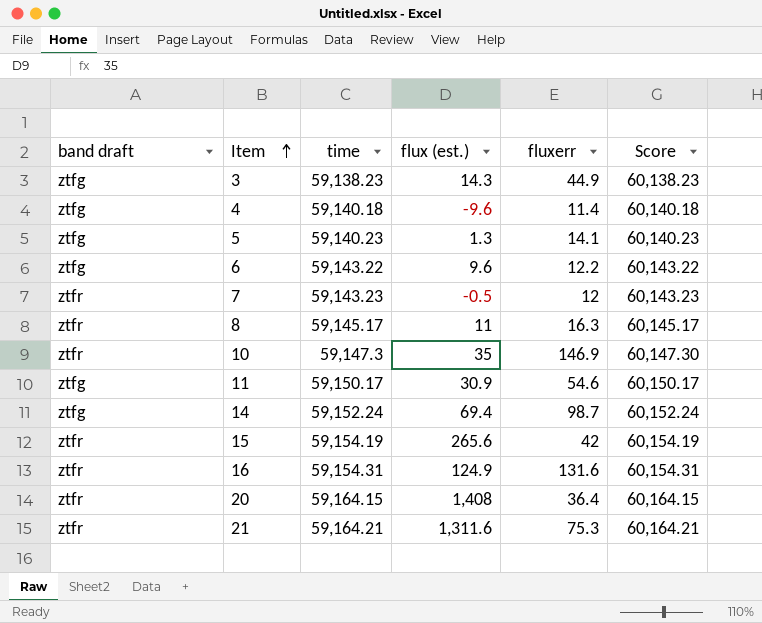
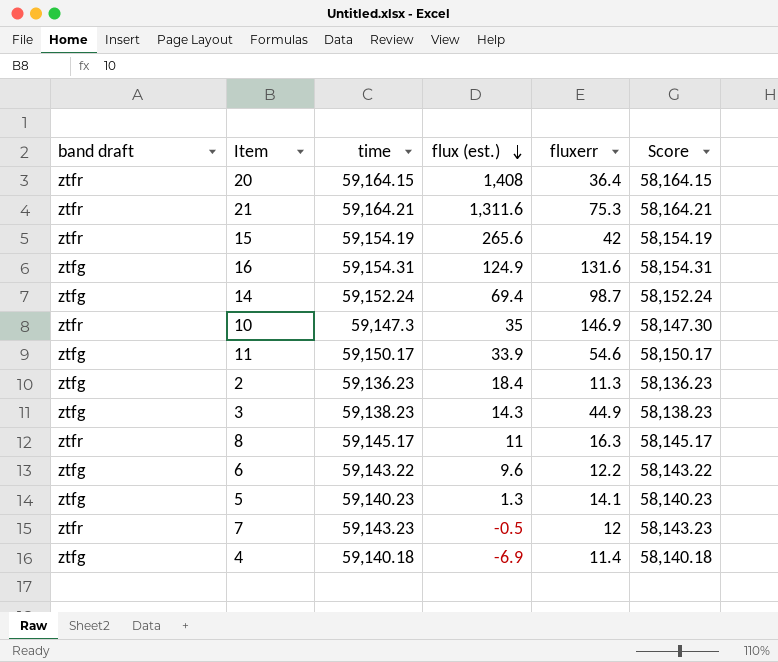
row order: Item ascending -> flux (est.) descending
column Score | formula: [time] + 1000 -> [time] - 1000
16 | band draft: ztfr -> ztfg
11 | flux (est.): 30.9 -> 33.9
row 2: none -> ztfg | 59,136.23 | 18.4 | 11.3 | 58,136.23
4 | flux (est.): -9.6 -> -6.9

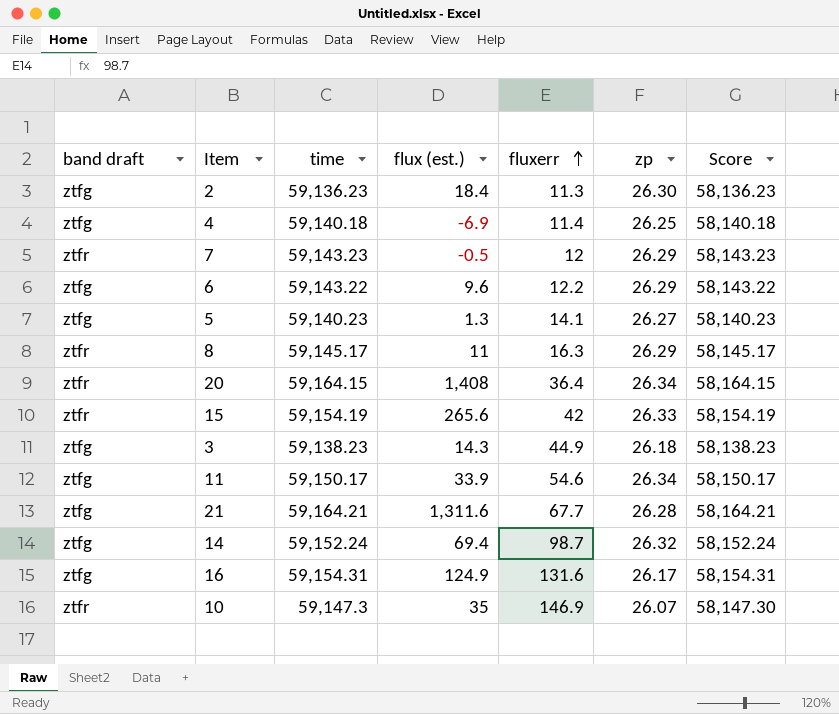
row order: flux (est.) descending -> fluxerr ascending
column zp | position: none -> 6
21 | band draft: ztfr -> ztfg
21 | fluxerr: 75.3 -> 67.7

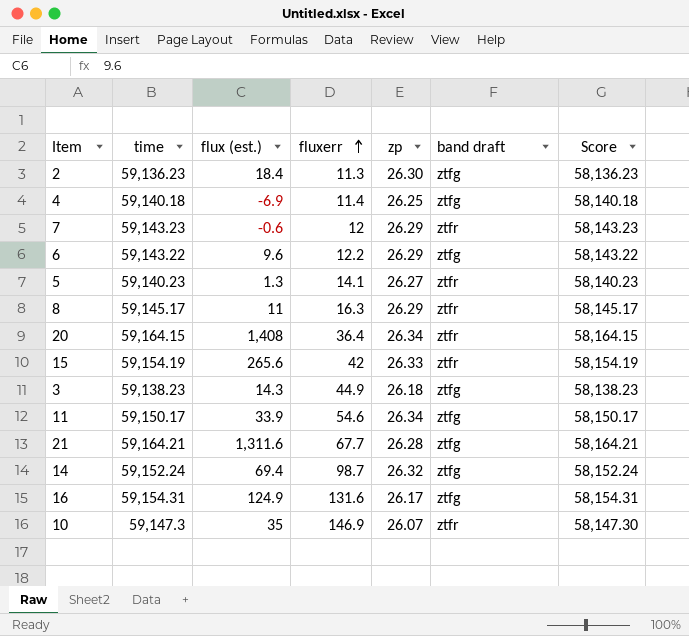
column band draft | position: 1 -> 6
7 | flux (est.): -0.5 -> -0.6
5 | band draft: ztfg -> ztfr

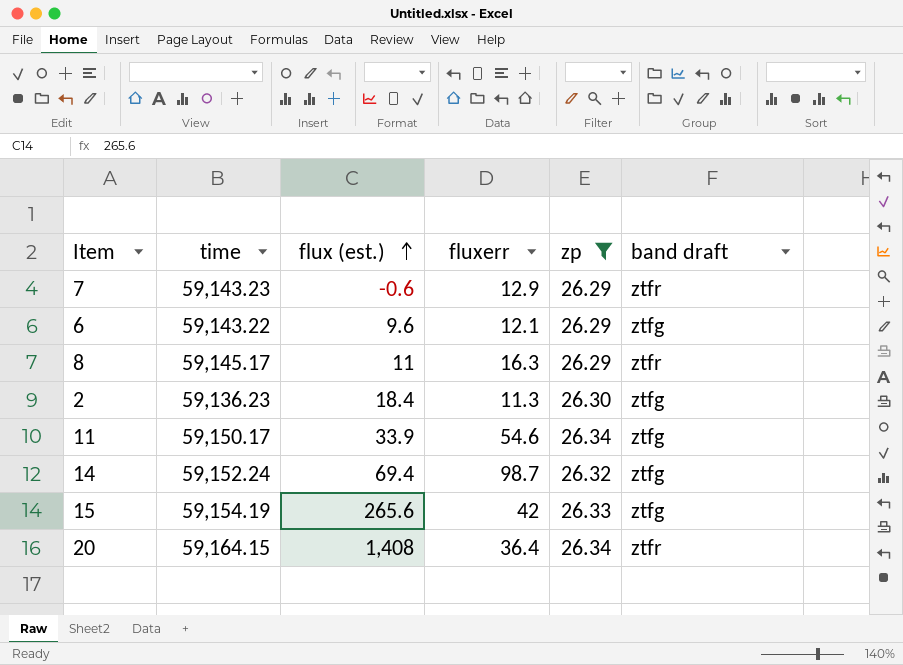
filter: none -> zp >= 26.29
row order: fluxerr ascending -> flux (est.) ascending
column Score | formula: [time] - 1000 -> none
7 | fluxerr: 12 -> 12.9
6 | fluxerr: 12.2 -> 12.1
15 | band draft: ztfr -> ztfg

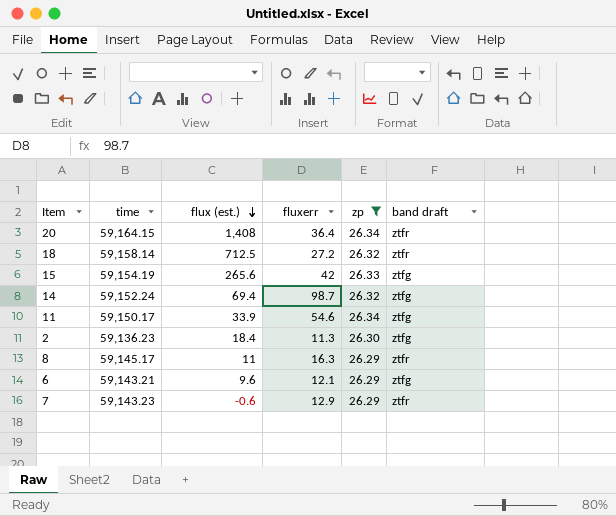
row order: flux (est.) ascending -> flux (est.) descending
row 18: none -> 59,158.14 | 712.5 | 27.2 | 26.32 | ztfr
6 | time: 59,143.22 -> 59,143.21

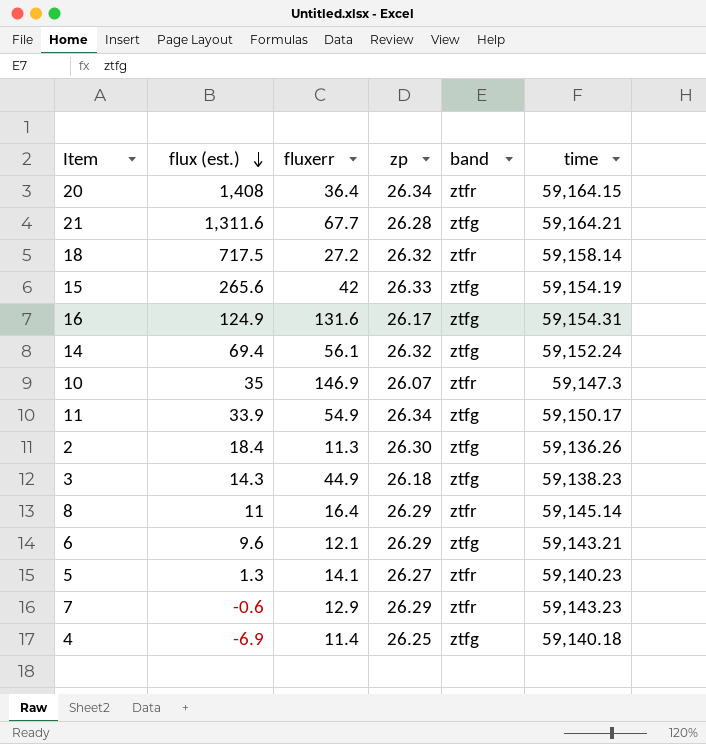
filter: zp >= 26.29 -> none
column name: band draft -> band
column time | position: 2 -> 6
18 | flux (est.): 712.5 -> 717.5
14 | fluxerr: 98.7 -> 56.1
11 | fluxerr: 54.6 -> 54.9
2 | time: 59,136.23 -> 59,136.26
8 | fluxerr: 16.3 -> 16.4
8 | time: 59,145.17 -> 59,145.14

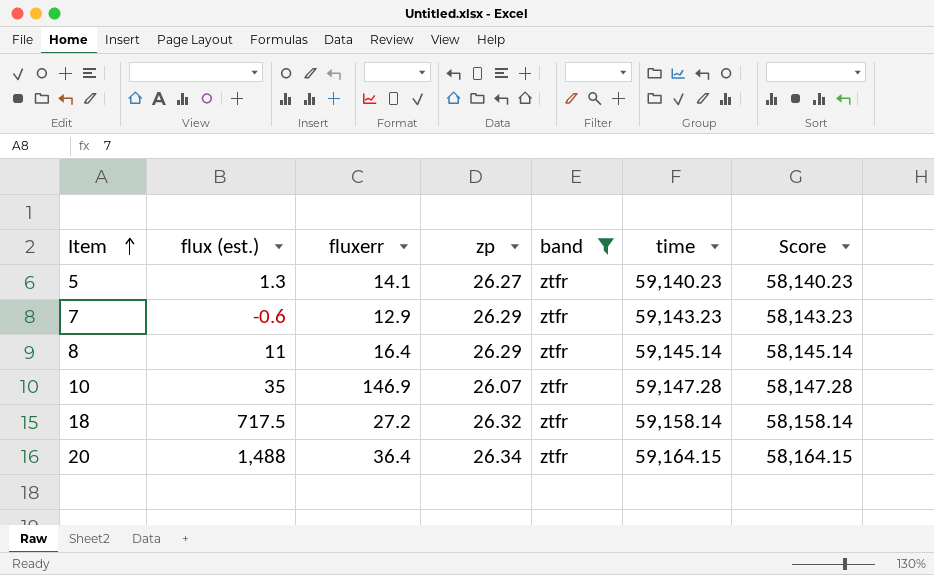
filter: none -> band = ztfr
row order: flux (est.) descending -> Item ascending
column Score | formula: none -> [time] - 1000
10 | time: 59,147.3 -> 59,147.28
20 | flux (est.): 1,408 -> 1,488

